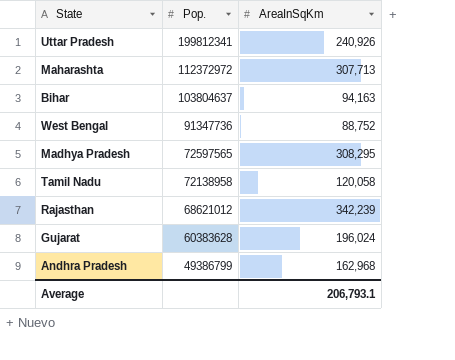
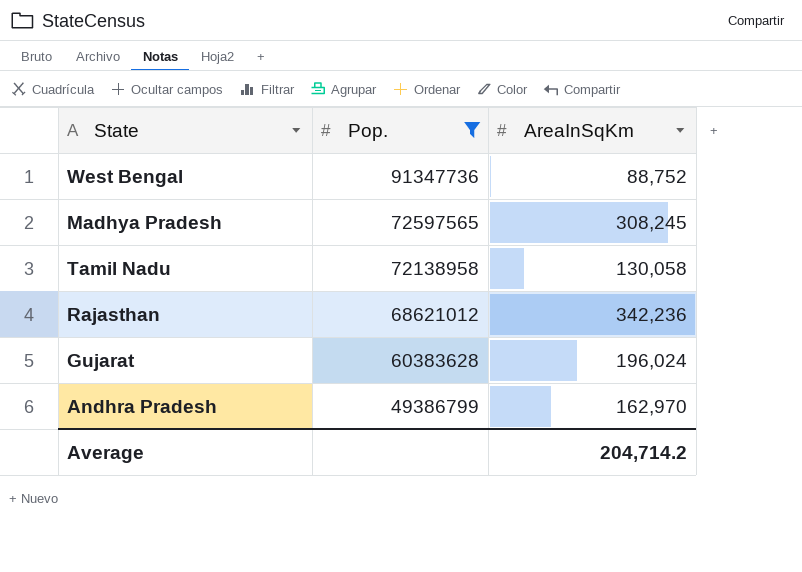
filter: none -> Pop. <= 91347736
Madhya Pradesh | AreaInSqKm: 308,295 -> 308,245
Tamil Nadu | AreaInSqKm: 120,058 -> 130,058
Rajasthan | AreaInSqKm: 342,239 -> 342,236
Andhra Pradesh | AreaInSqKm: 162,968 -> 162,970
Average | AreaInSqKm: 206,793.1 -> 204,714.2

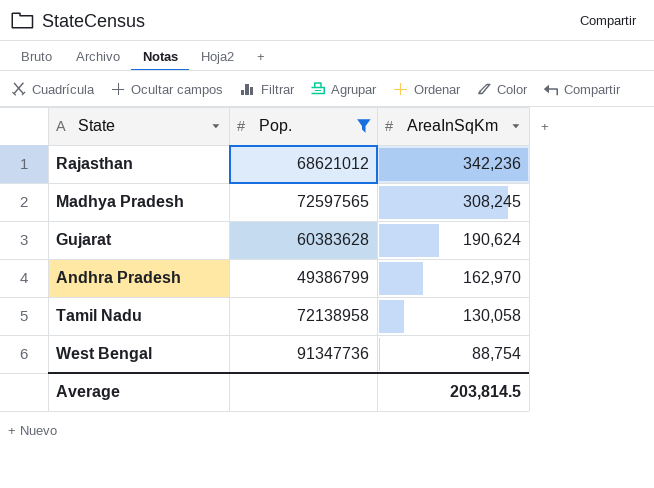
row order: Pop. descending -> AreaInSqKm descending
Gujarat | AreaInSqKm: 196,024 -> 190,624
West Bengal | AreaInSqKm: 88,752 -> 88,754
Average | AreaInSqKm: 204,714.2 -> 203,814.5

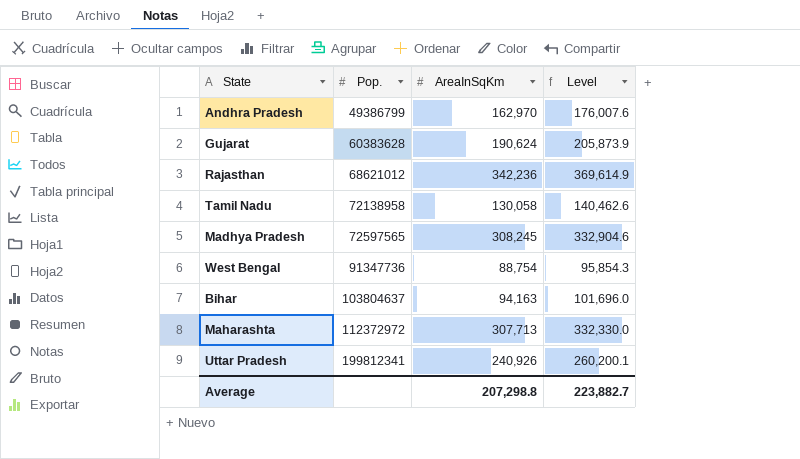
filter: Pop. <= 91347736 -> none
row order: AreaInSqKm descending -> Pop. ascending
column Level | formula: none -> [AreaInSqKm] * 1.08
Average | AreaInSqKm: 203,814.5 -> 207,298.8

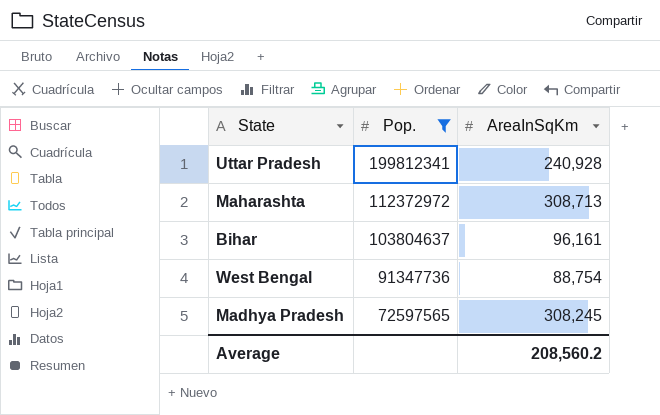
filter: none -> Pop. >= 72597565
row order: Pop. ascending -> Pop. descending
column Level | formula: [AreaInSqKm] * 1.08 -> none
Uttar Pradesh | AreaInSqKm: 240,926 -> 240,928
Maharashta | AreaInSqKm: 307,713 -> 308,713
Bihar | AreaInSqKm: 94,163 -> 96,161
Average | AreaInSqKm: 207,298.8 -> 208,560.2

